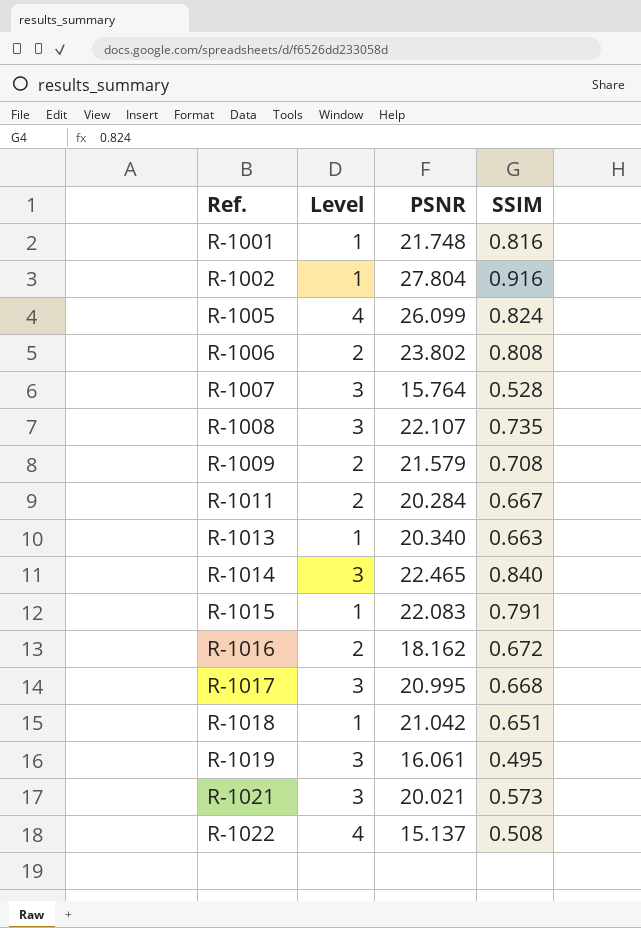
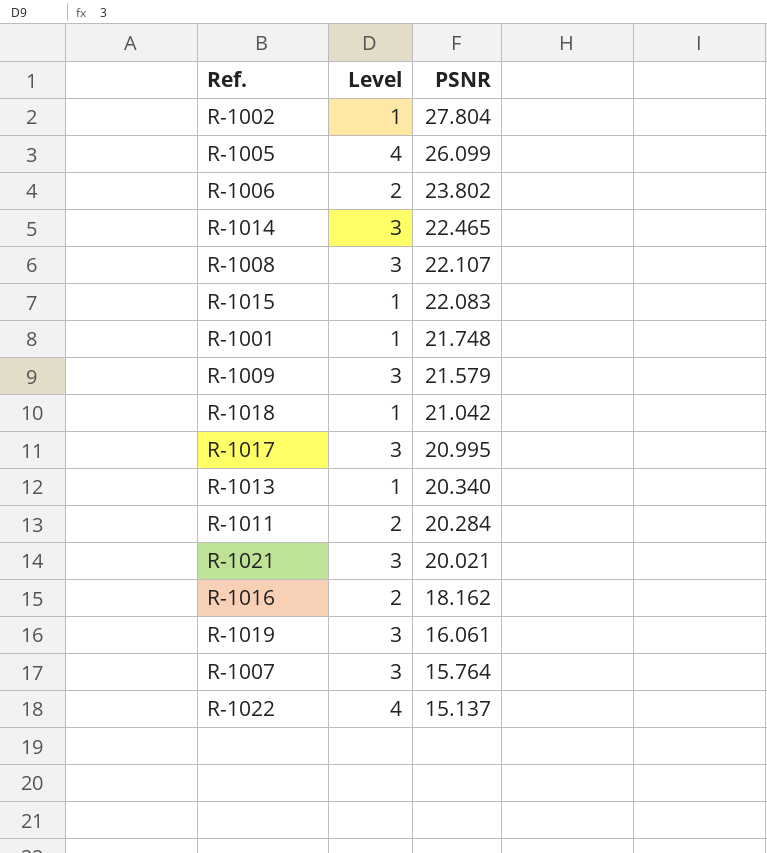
row order: Ref. ascending -> PSNR descending
column SSIM | position: 4 -> none
R-1009 | Level: 2 -> 3

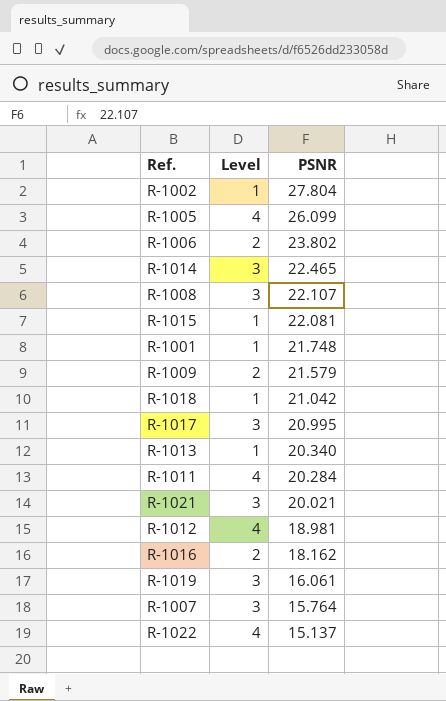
R-1015 | PSNR: 22.083 -> 22.081
R-1009 | Level: 3 -> 2
R-1011 | Level: 2 -> 4
row R-1012: none -> 4 | 18.981

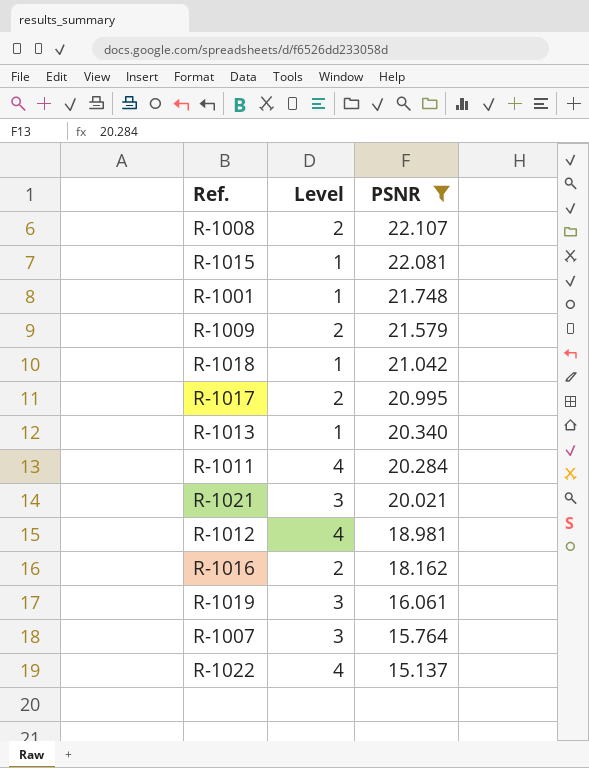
filter: none -> PSNR <= 22.107
R-1008 | Level: 3 -> 2
R-1017 | Level: 3 -> 2

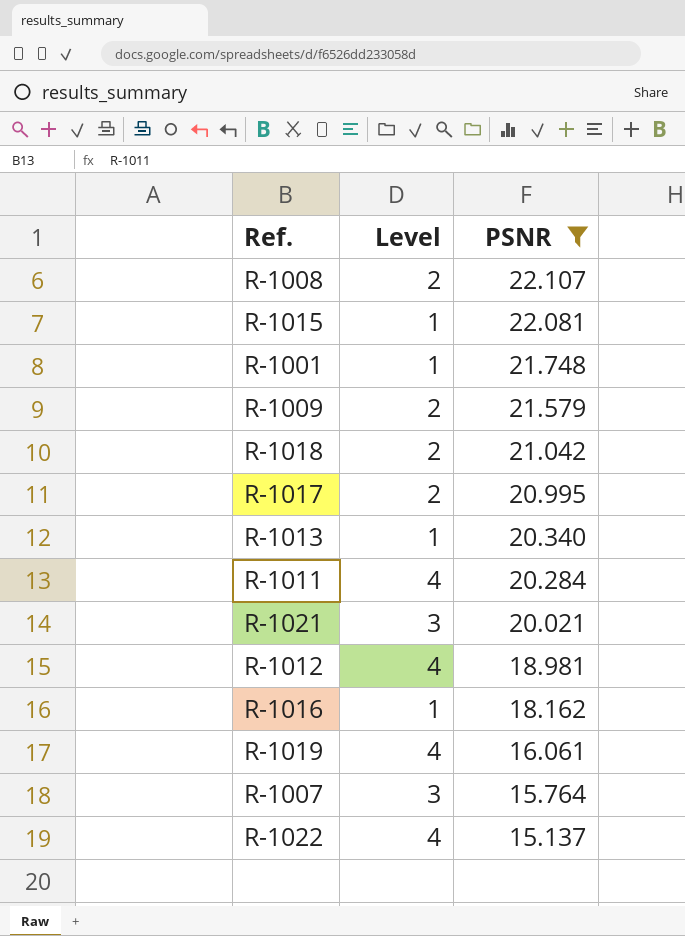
R-1018 | Level: 1 -> 2
R-1016 | Level: 2 -> 1
R-1019 | Level: 3 -> 4

